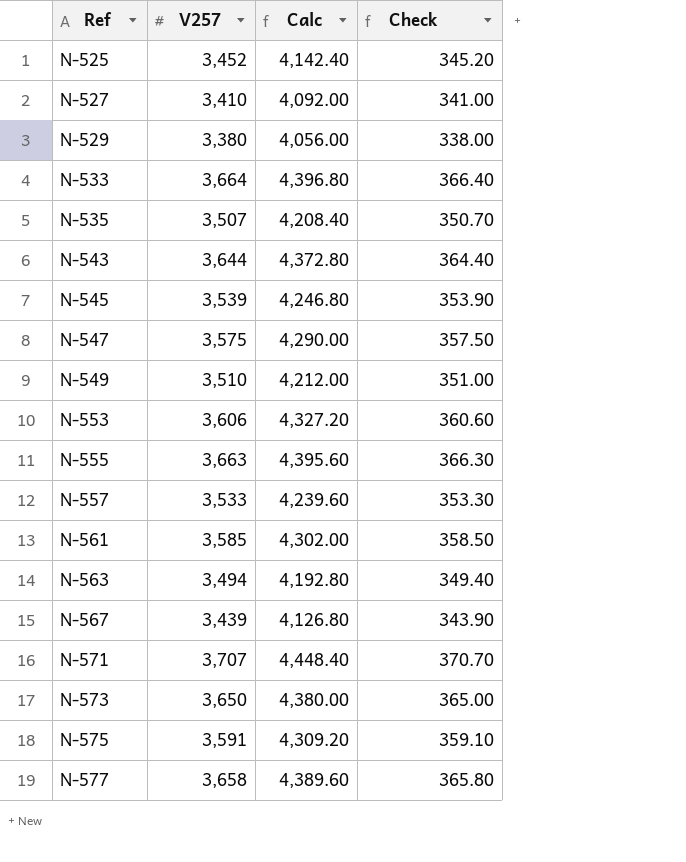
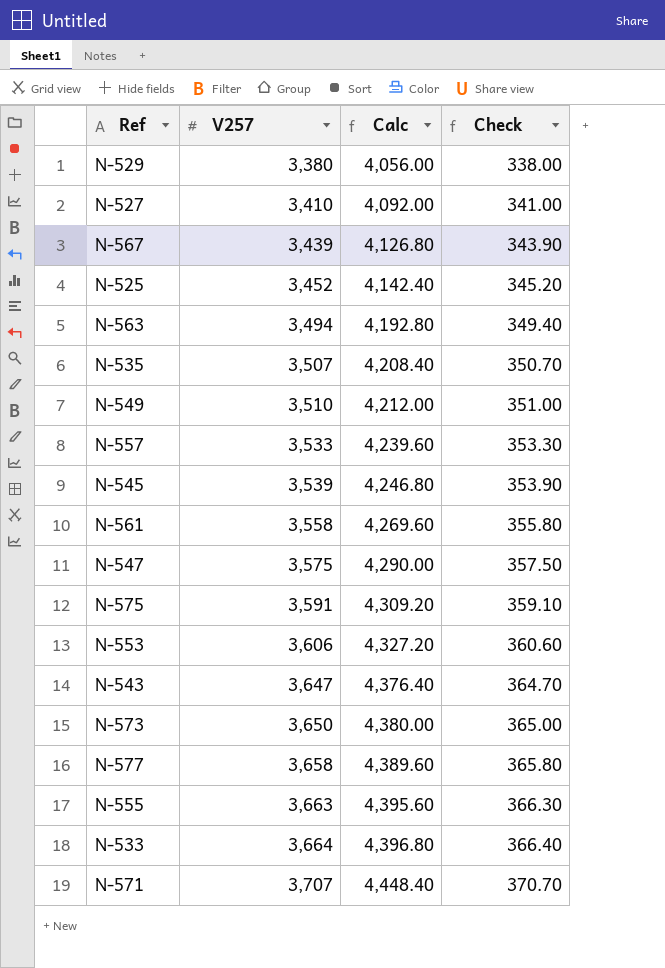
row order: Ref ascending -> V257 ascending
N-561 | V257: 3,585 -> 3,558
N-561 | Calc: 4,302.00 -> 4,269.60
N-561 | Check: 358.50 -> 355.80
N-543 | V257: 3,644 -> 3,647
N-543 | Calc: 4,372.80 -> 4,376.40
N-543 | Check: 364.40 -> 364.70

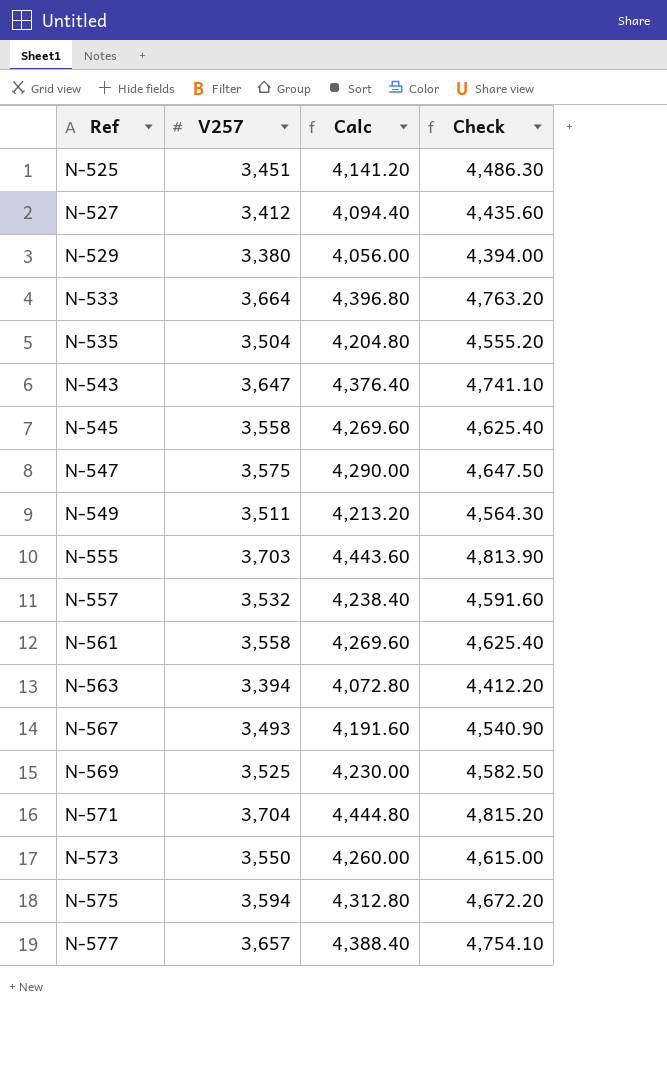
row order: V257 ascending -> Ref ascending
column Check | formula: [V257] * 0.1 -> [V257] * 1.3
row N-553: 3,606 | 4,327.20 | 360.60 -> none
N-525 | V257: 3,452 -> 3,451
N-525 | Calc: 4,142.40 -> 4,141.20
N-527 | V257: 3,410 -> 3,412
N-527 | Calc: 4,092.00 -> 4,094.40
N-535 | V257: 3,507 -> 3,504
N-535 | Calc: 4,208.40 -> 4,204.80
N-545 | V257: 3,539 -> 3,558
N-545 | Calc: 4,246.80 -> 4,269.60
N-549 | V257: 3,510 -> 3,511
N-549 | Calc: 4,212.00 -> 4,213.20
N-555 | V257: 3,663 -> 3,703
N-555 | Calc: 4,395.60 -> 4,443.60
N-557 | V257: 3,533 -> 3,532
N-557 | Calc: 4,239.60 -> 4,238.40
N-563 | V257: 3,494 -> 3,394
N-563 | Calc: 4,192.80 -> 4,072.80
N-567 | V257: 3,439 -> 3,493
N-567 | Calc: 4,126.80 -> 4,191.60
row N-569: none -> 3,525 | 4,230.00 | 4,582.50
N-571 | V257: 3,707 -> 3,704
N-571 | Calc: 4,448.40 -> 4,444.80
N-573 | V257: 3,650 -> 3,550
N-573 | Calc: 4,380.00 -> 4,260.00
N-575 | V257: 3,591 -> 3,594
N-575 | Calc: 4,309.20 -> 4,312.80
N-577 | V257: 3,658 -> 3,657
N-577 | Calc: 4,389.60 -> 4,388.40

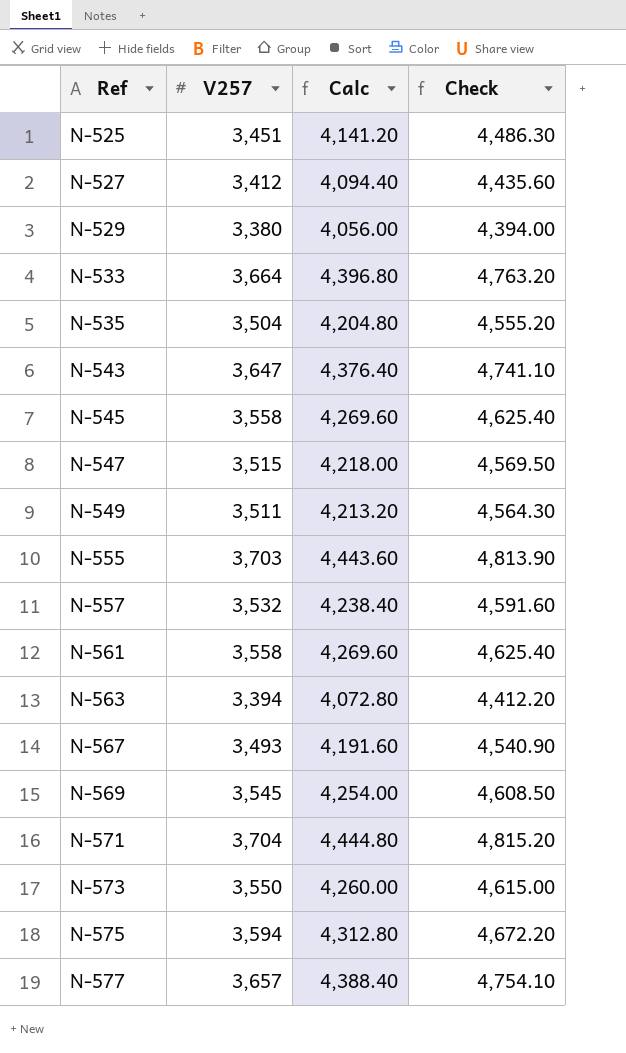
N-547 | V257: 3,575 -> 3,515
N-547 | Calc: 4,290.00 -> 4,218.00
N-547 | Check: 4,647.50 -> 4,569.50
N-569 | V257: 3,525 -> 3,545
N-569 | Calc: 4,230.00 -> 4,254.00
N-569 | Check: 4,582.50 -> 4,608.50

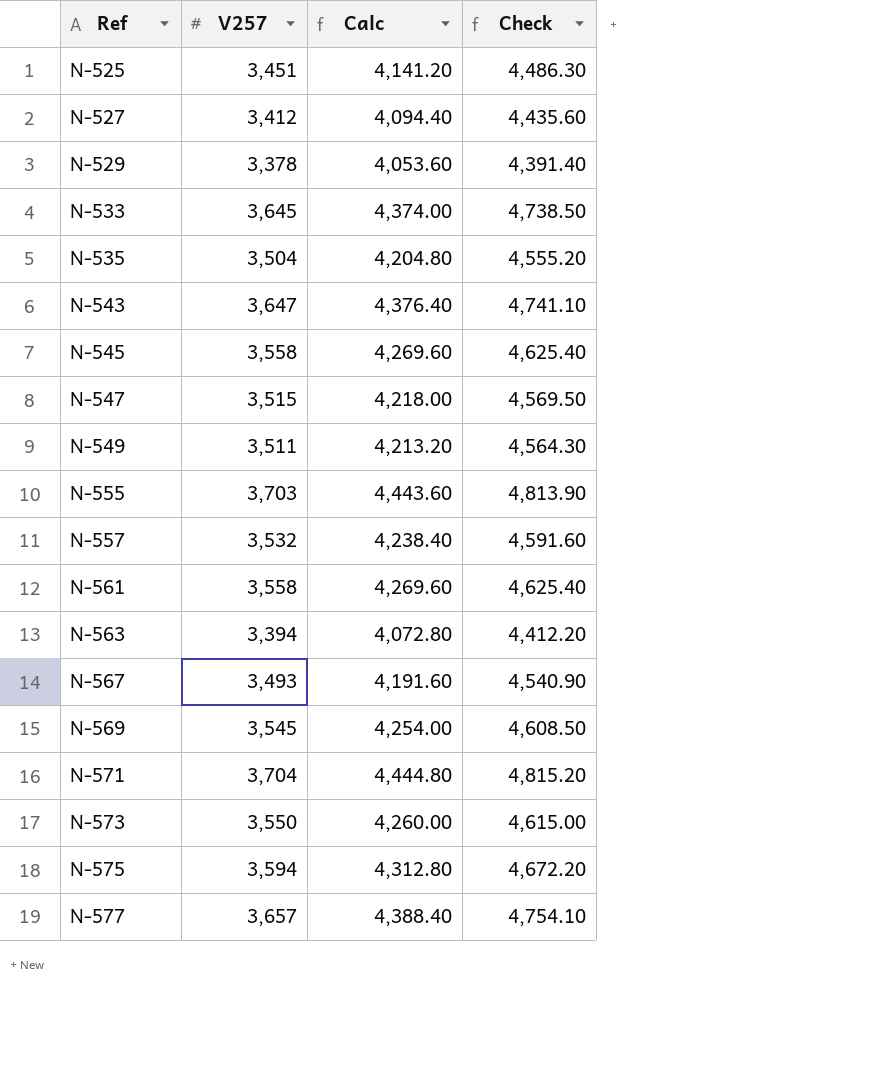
N-529 | V257: 3,380 -> 3,378
N-529 | Calc: 4,056.00 -> 4,053.60
N-529 | Check: 4,394.00 -> 4,391.40
N-533 | V257: 3,664 -> 3,645
N-533 | Calc: 4,396.80 -> 4,374.00
N-533 | Check: 4,763.20 -> 4,738.50

